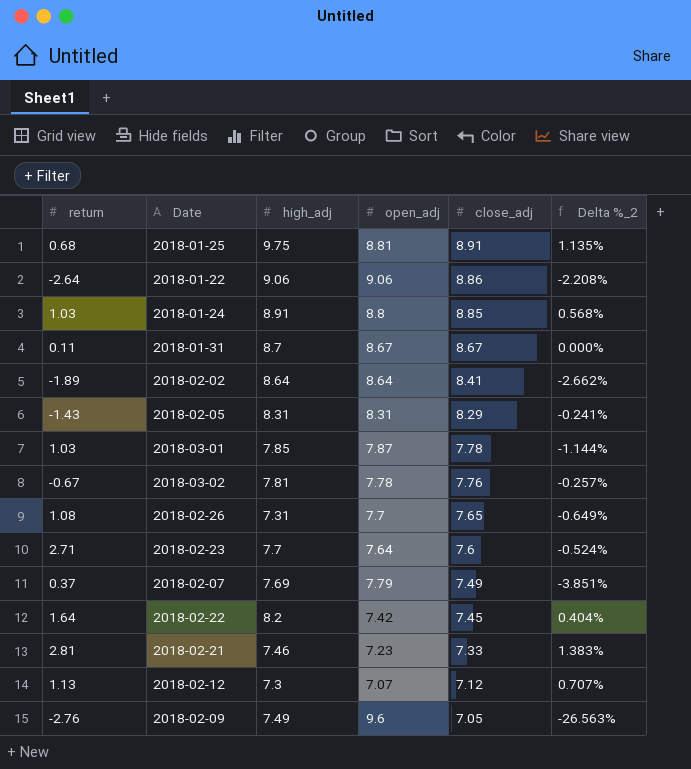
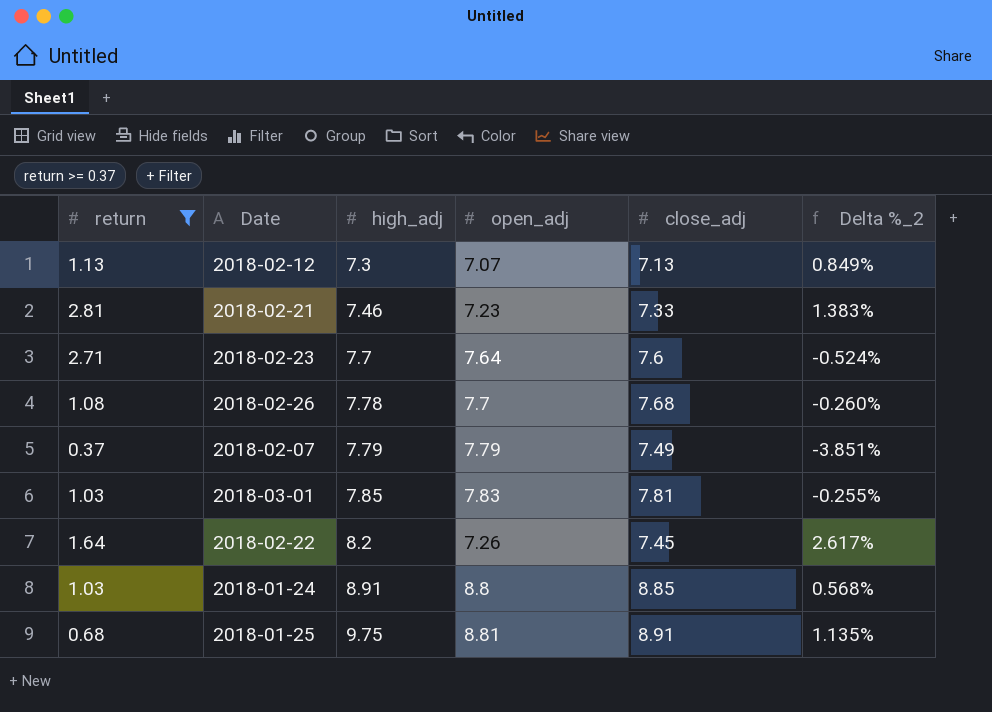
filter: none -> return >= 0.37
row order: close_adj descending -> high_adj ascending
2018-02-12 | close_adj: 7.12 -> 7.13
2018-02-12 | Delta %_2: 0.707% -> 0.849%
2018-02-26 | high_adj: 7.31 -> 7.78
2018-02-26 | close_adj: 7.65 -> 7.68
2018-02-26 | Delta %_2: -0.649% -> -0.260%
2018-02-07 | high_adj: 7.69 -> 7.79
2018-03-01 | open_adj: 7.87 -> 7.83
2018-03-01 | close_adj: 7.78 -> 7.81
2018-03-01 | Delta %_2: -1.144% -> -0.255%
2018-02-22 | open_adj: 7.42 -> 7.26
2018-02-22 | Delta %_2: 0.404% -> 2.617%

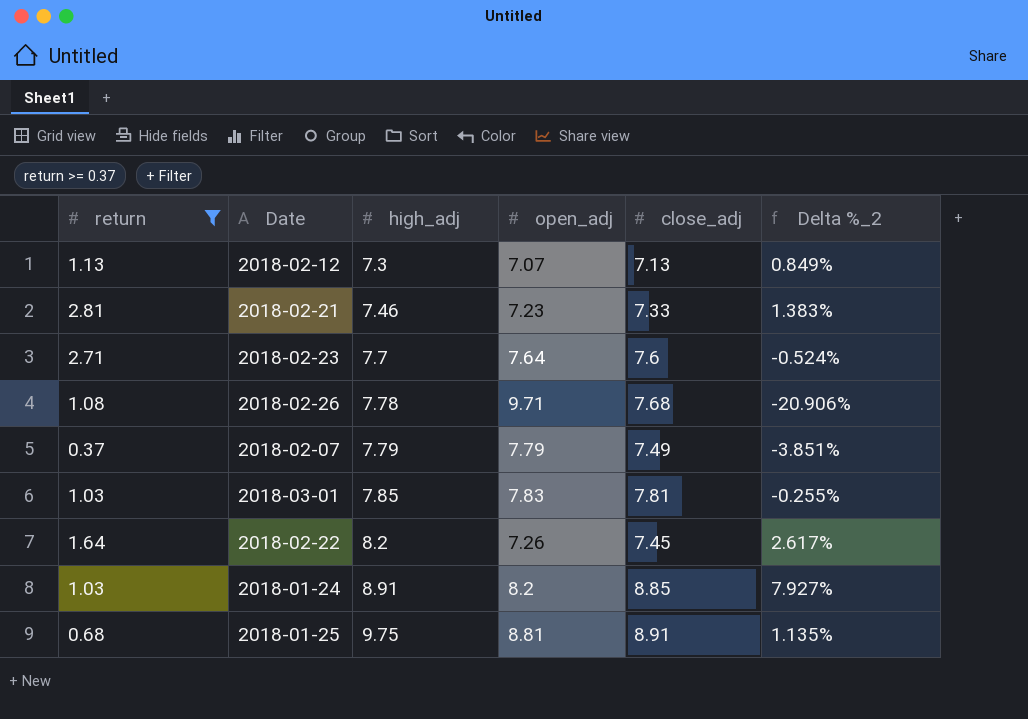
2018-02-26 | open_adj: 7.7 -> 9.71
2018-02-26 | Delta %_2: -0.260% -> -20.906%
2018-01-24 | open_adj: 8.8 -> 8.2
2018-01-24 | Delta %_2: 0.568% -> 7.927%

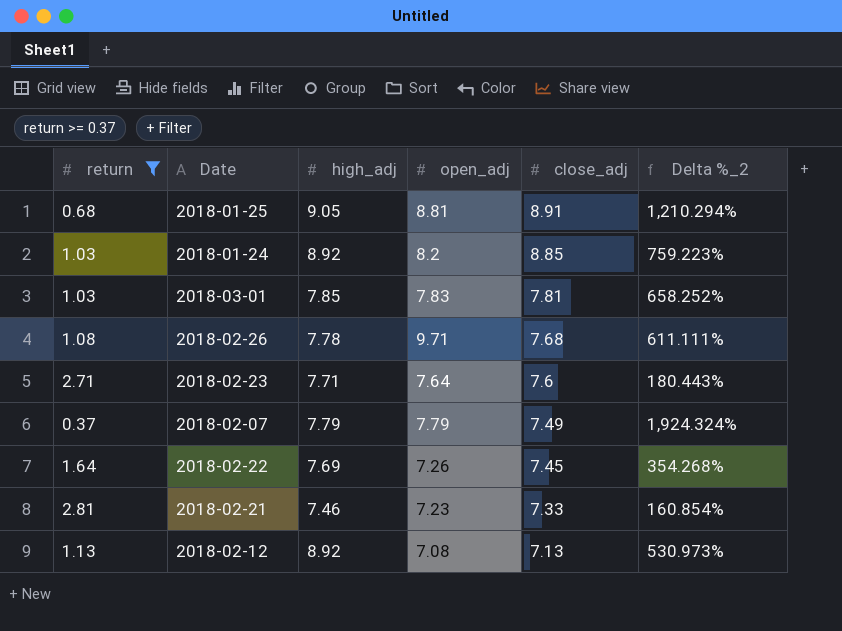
row order: high_adj ascending -> close_adj descending
column Delta %_2 | formula: ([close_adj] - [open_adj]) / [open_adj] -> ([close_adj] - [return]) / [return]
2018-01-25 | high_adj: 9.75 -> 9.05
2018-01-24 | high_adj: 8.91 -> 8.92
2018-02-23 | high_adj: 7.7 -> 7.71
2018-02-22 | high_adj: 8.2 -> 7.69
2018-02-12 | high_adj: 7.3 -> 8.92
2018-02-12 | open_adj: 7.07 -> 7.08

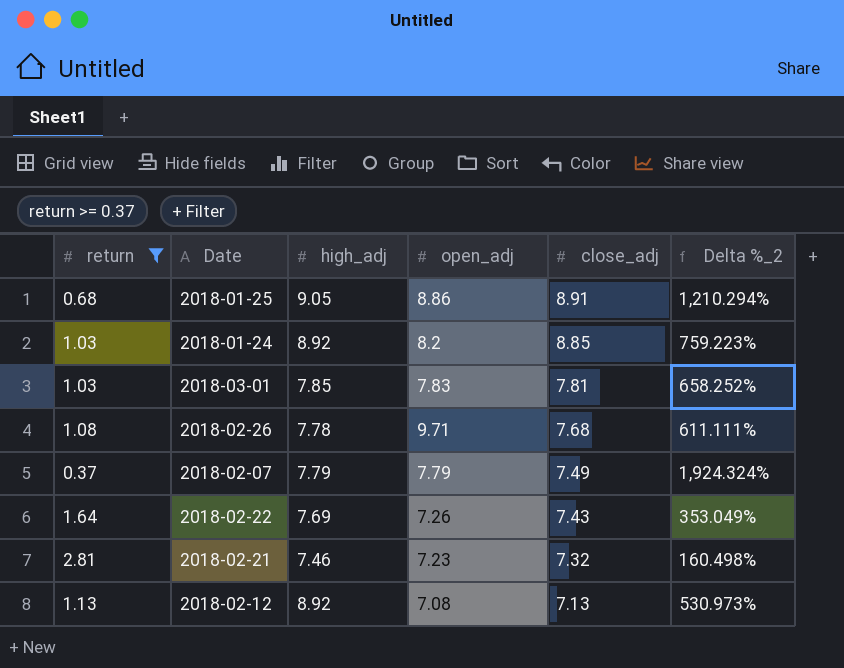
row 2018-02-23: 2.71 | 7.71 | 7.64 | 7.6 | 180.443% -> none
2018-01-25 | open_adj: 8.81 -> 8.86
2018-02-22 | close_adj: 7.45 -> 7.43
2018-02-22 | Delta %_2: 354.268% -> 353.049%
2018-02-21 | close_adj: 7.33 -> 7.32
2018-02-21 | Delta %_2: 160.854% -> 160.498%

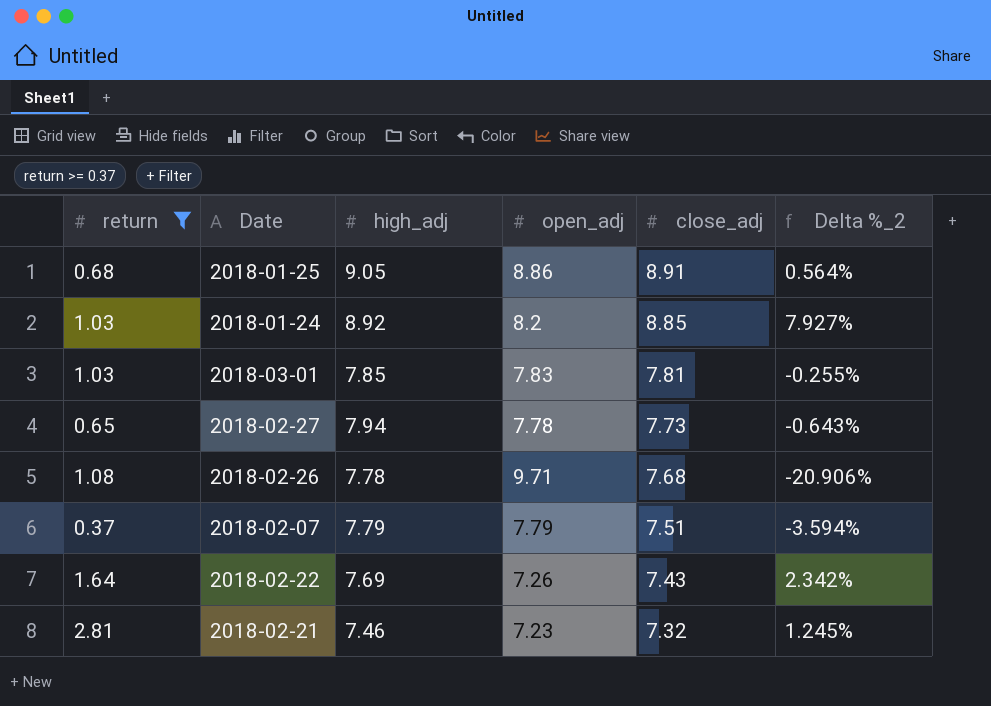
column Delta %_2 | formula: ([close_adj] - [return]) / [return] -> ([close_adj] - [open_adj]) / [open_adj]
row 2018-02-12: 1.13 | 8.92 | 7.08 | 7.13 | 530.973% -> none
row 2018-02-27: none -> 0.65 | 7.94 | 7.78 | 7.73 | -0.643%
2018-02-07 | close_adj: 7.49 -> 7.51

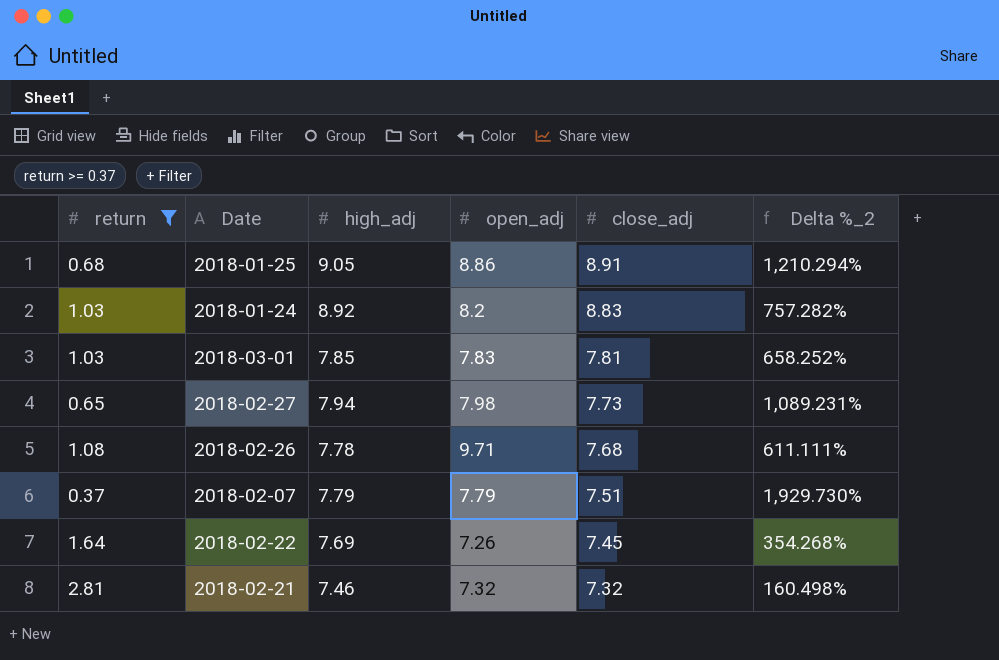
column Delta %_2 | formula: ([close_adj] - [open_adj]) / [open_adj] -> ([close_adj] - [return]) / [return]
2018-01-24 | close_adj: 8.85 -> 8.83
2018-02-27 | open_adj: 7.78 -> 7.98
2018-02-22 | close_adj: 7.43 -> 7.45
2018-02-21 | open_adj: 7.23 -> 7.32

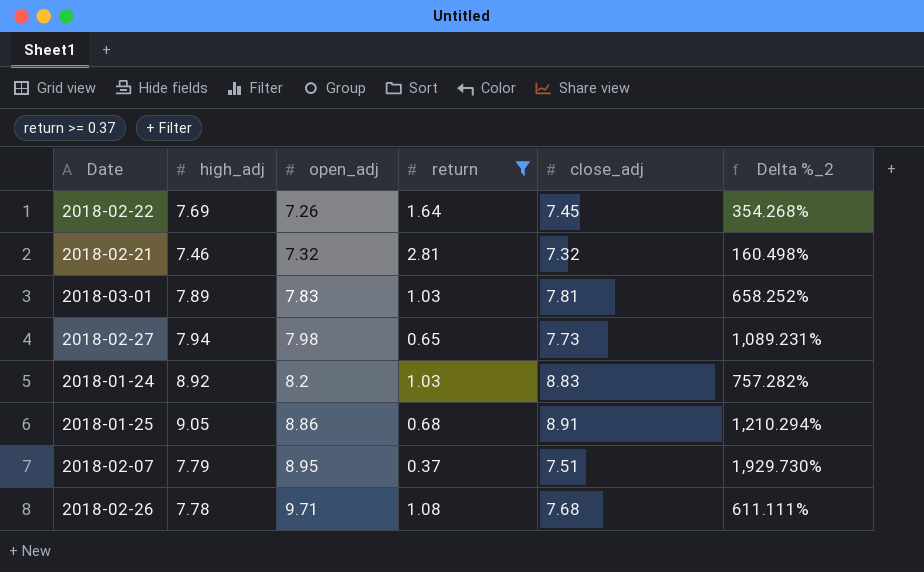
row order: close_adj descending -> open_adj ascending
column return | position: 1 -> 4
2018-03-01 | high_adj: 7.85 -> 7.89
2018-02-07 | open_adj: 7.79 -> 8.95

